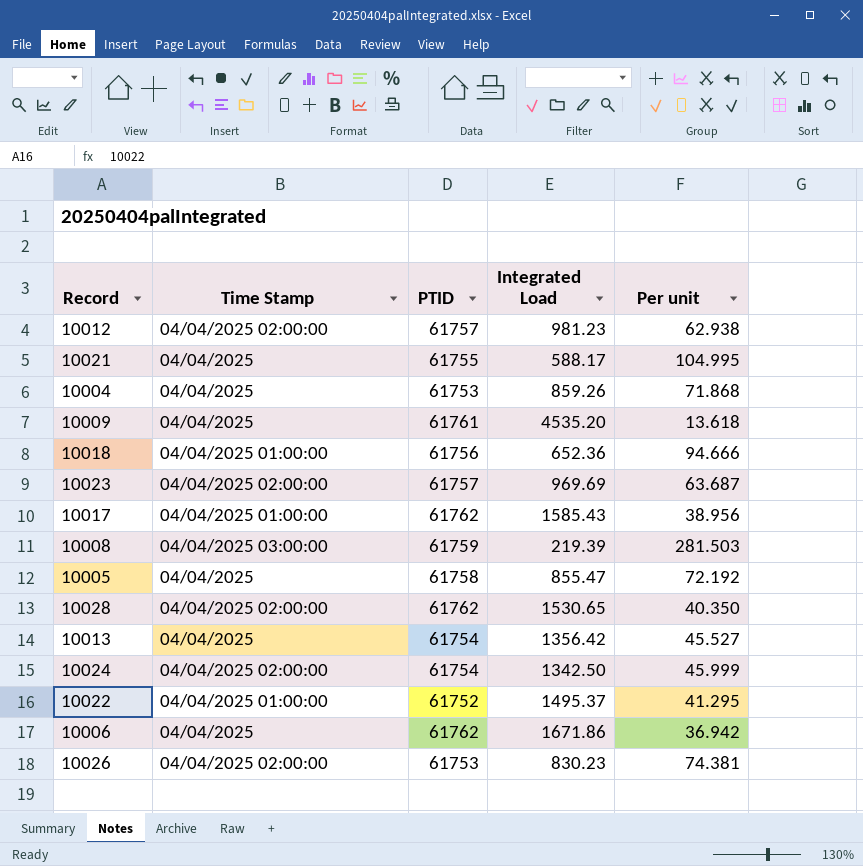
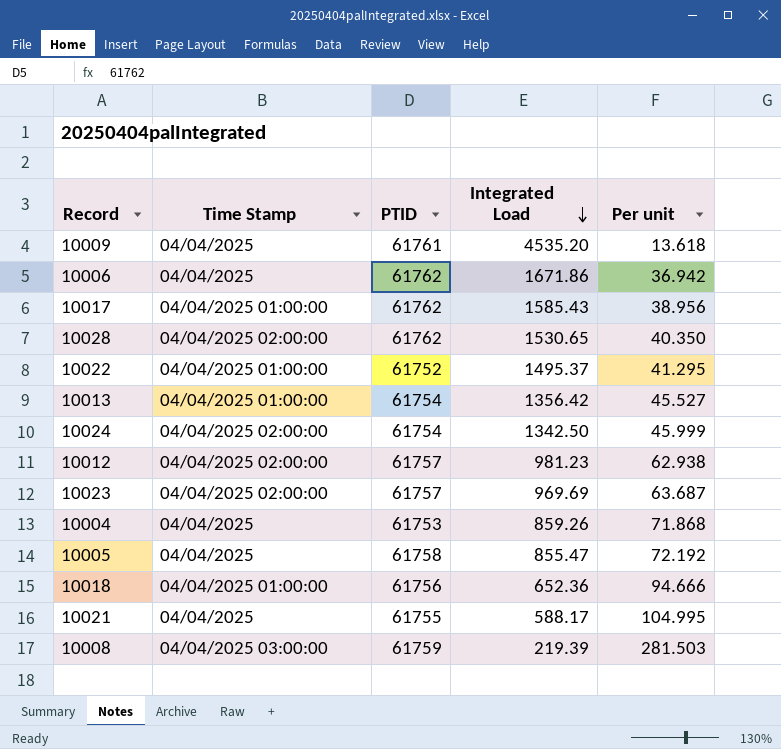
row order: none -> Integrated Load descending
row 10026: 04/04/2025 02:00:00 | 61753 | 830.23 | 74.381 -> none
10013 | Time Stamp: 04/04/2025 -> 04/04/2025 01:00:00

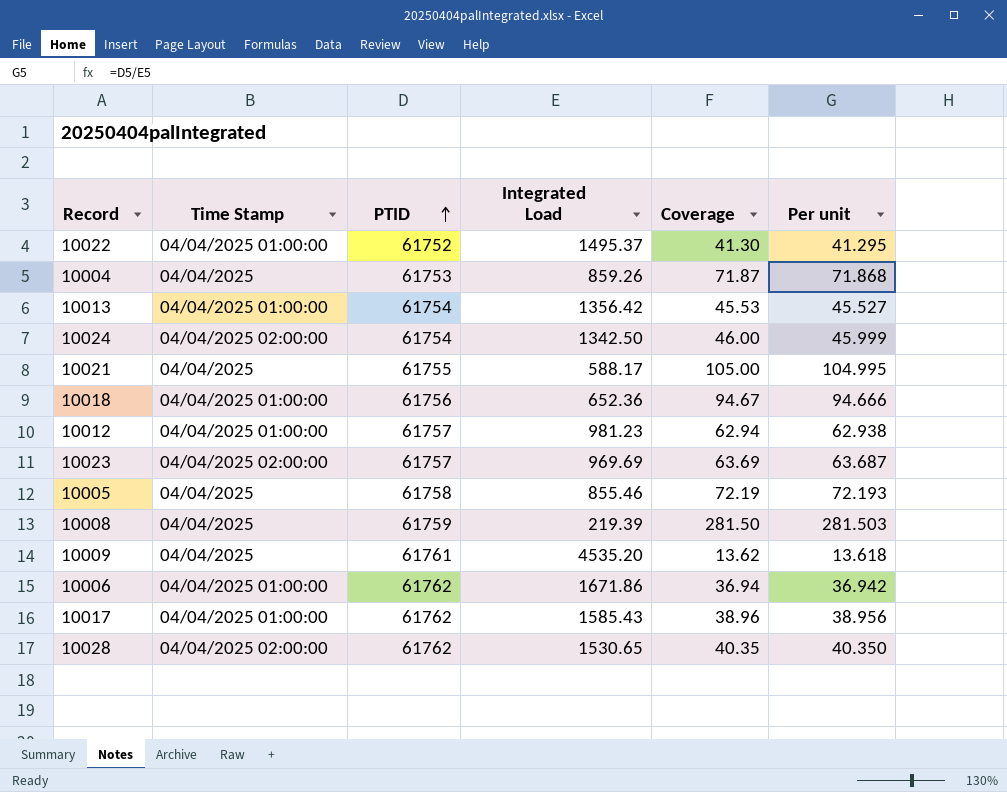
row order: Integrated Load descending -> PTID ascending
column Coverage | formula: none -> [PTID] / [Integrated Load]
10012 | Time Stamp: 04/04/2025 02:00:00 -> 04/04/2025 01:00:00
10005 | Integrated Load: 855.47 -> 855.46
10005 | Per unit: 72.192 -> 72.193
10008 | Time Stamp: 04/04/2025 03:00:00 -> 04/04/2025
10006 | Time Stamp: 04/04/2025 -> 04/04/2025 01:00:00

